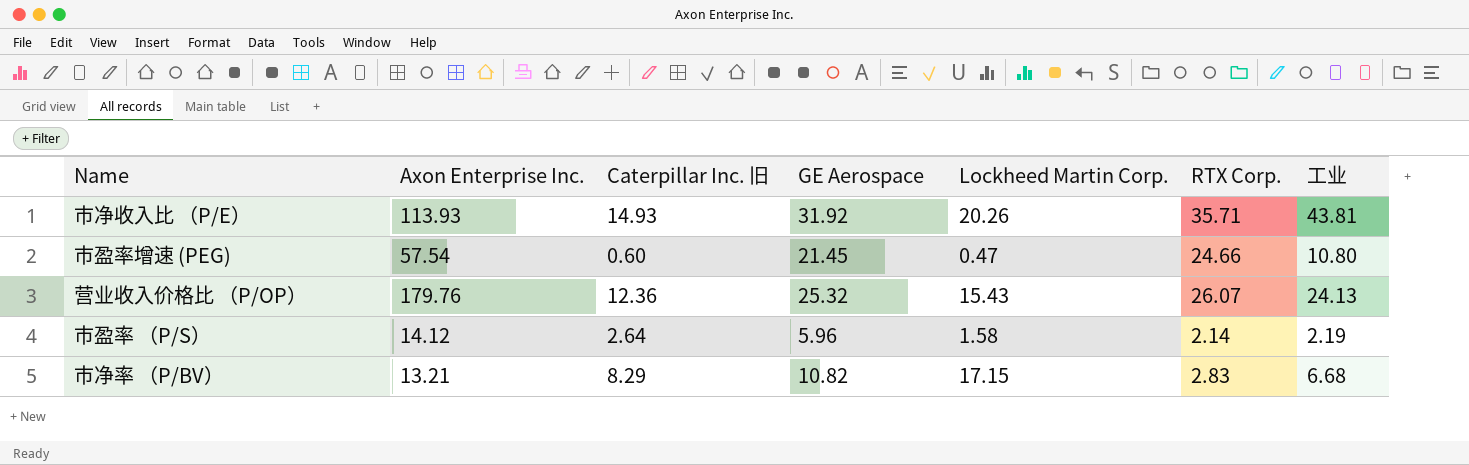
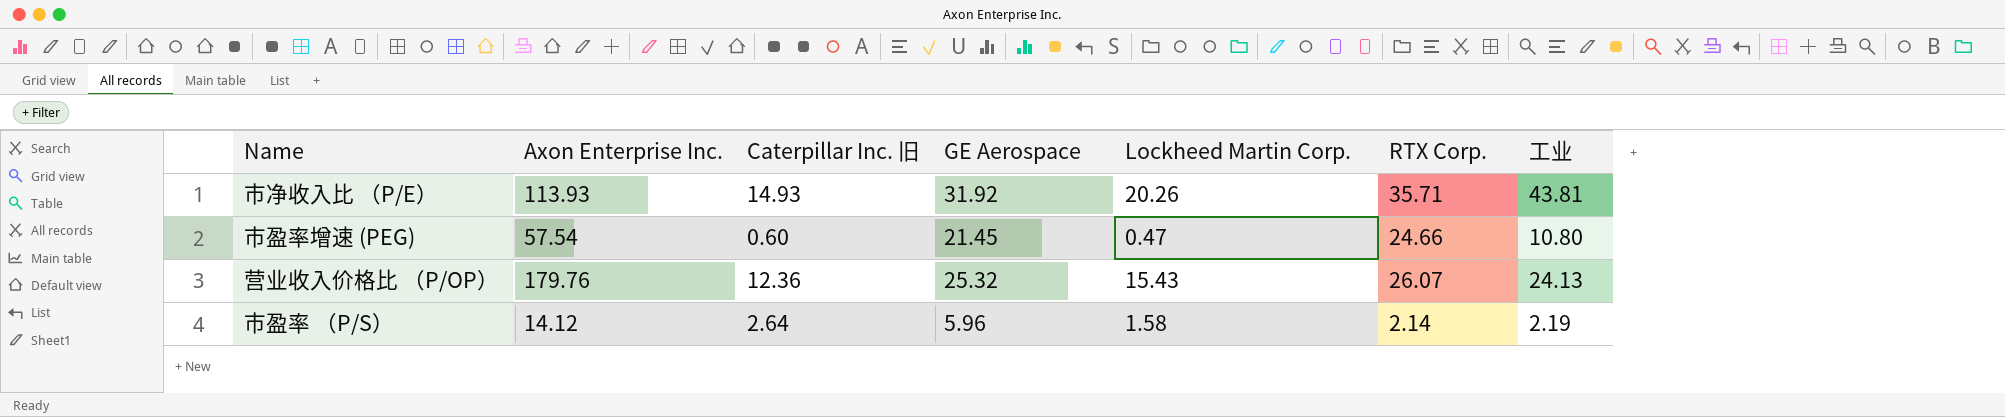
row 市净率 （P/BV）: 13.21 | 8.29 | 10.82 | 17.15 | 2.83 | 6.68 -> none

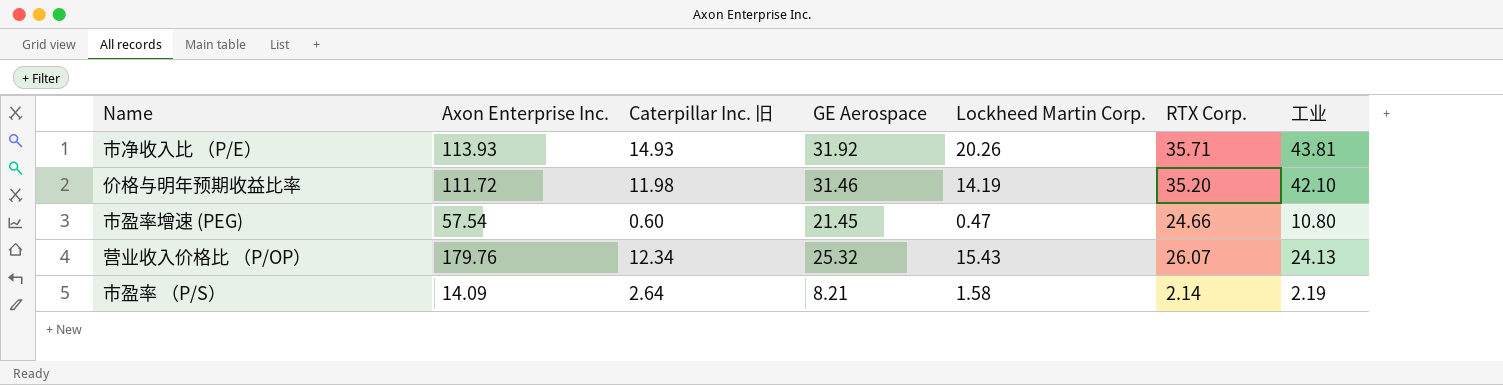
row 价格与明年预期收益比率: none -> 111.72 | 11.98 | 31.46 | 14.19 | 35.20 | 42.10
营业收入价格比 （P/OP） | Caterpillar Inc. 旧: 12.36 -> 12.34
市盈率 （P/S） | Axon Enterprise Inc.: 14.12 -> 14.09
市盈率 （P/S） | GE Aerospace: 5.96 -> 8.21

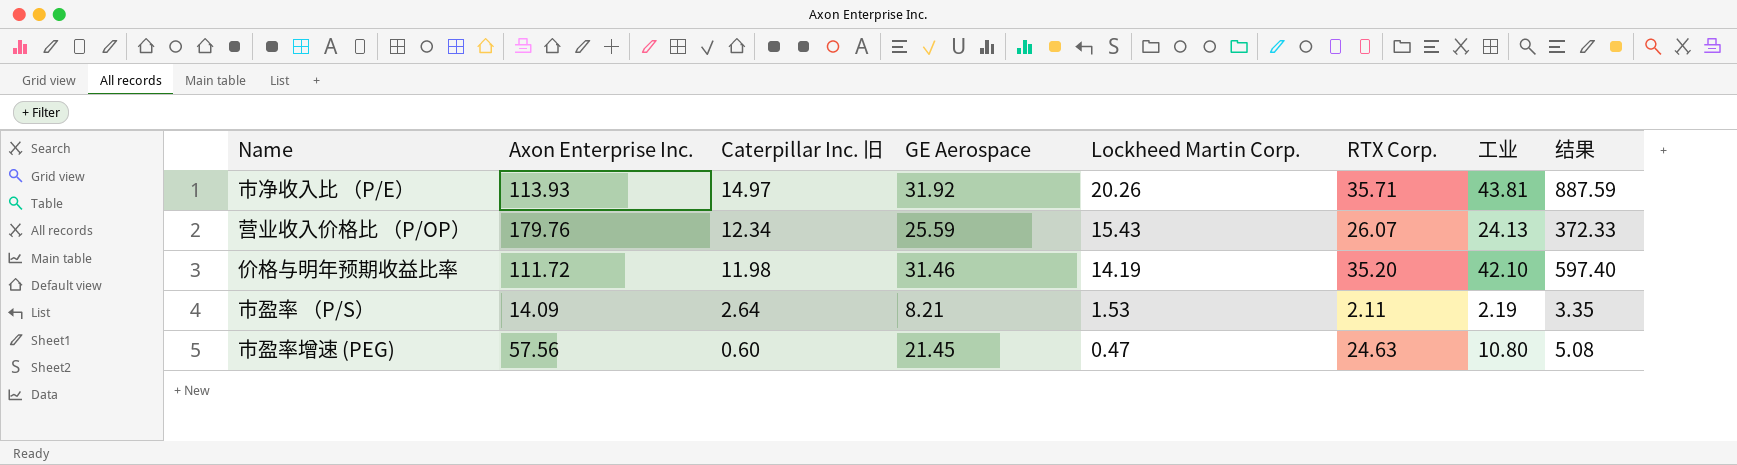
row order: none -> Caterpillar Inc. 旧 descending
column 结果 | formula: none -> [Lockheed Martin Corp.] * [工业]
市净收入比 （P/E） | Caterpillar Inc. 旧: 14.93 -> 14.97
营业收入价格比 （P/OP） | GE Aerospace: 25.32 -> 25.59
市盈率 （P/S） | Lockheed Martin Corp.: 1.58 -> 1.53
市盈率 （P/S） | RTX Corp.: 2.14 -> 2.11
市盈率增速 (PEG) | Axon Enterprise Inc.: 57.54 -> 57.56
市盈率增速 (PEG) | RTX Corp.: 24.66 -> 24.63

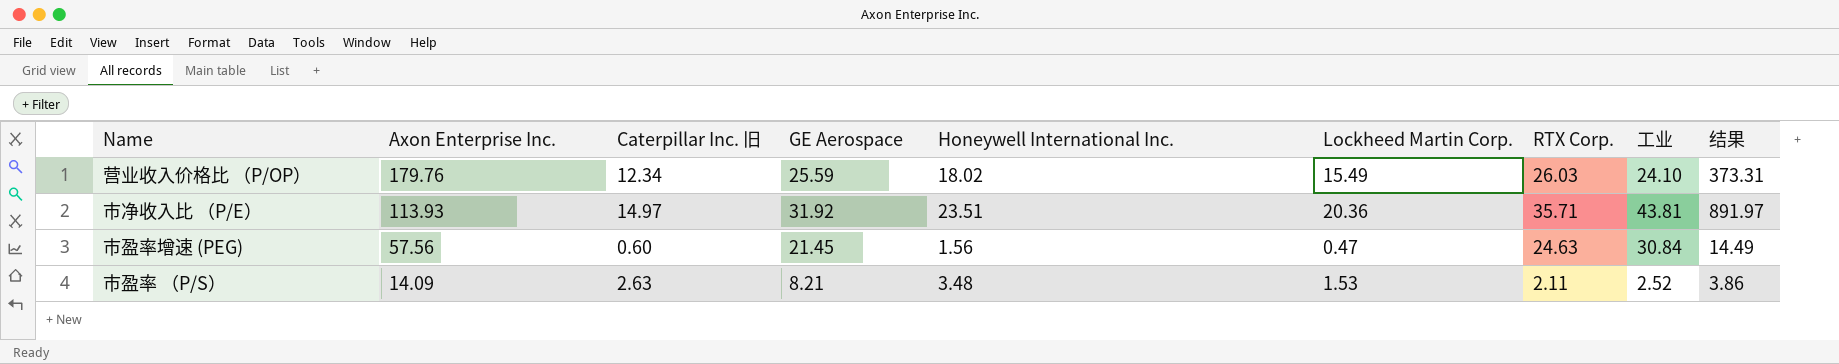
row order: Caterpillar Inc. 旧 descending -> Axon Enterprise Inc. descending
column Honeywell International Inc. | position: none -> 5
row 价格与明年预期收益比率: 111.72 | 11.98 | 31.46 | 14.19 | 35.20 | 42.10 | 597.40 -> none
营业收入价格比 （P/OP） | Lockheed Martin Corp.: 15.43 -> 15.49
营业收入价格比 （P/OP） | RTX Corp.: 26.07 -> 26.03
营业收入价格比 （P/OP） | 工业: 24.13 -> 24.10
营业收入价格比 （P/OP） | 结果: 372.33 -> 373.31
市净收入比 （P/E） | Lockheed Martin Corp.: 20.26 -> 20.36
市净收入比 （P/E） | 结果: 887.59 -> 891.97
市盈率增速 (PEG) | 工业: 10.80 -> 30.84
市盈率增速 (PEG) | 结果: 5.08 -> 14.49
市盈率 （P/S） | Caterpillar Inc. 旧: 2.64 -> 2.63
市盈率 （P/S） | 工业: 2.19 -> 2.52
市盈率 （P/S） | 结果: 3.35 -> 3.86

